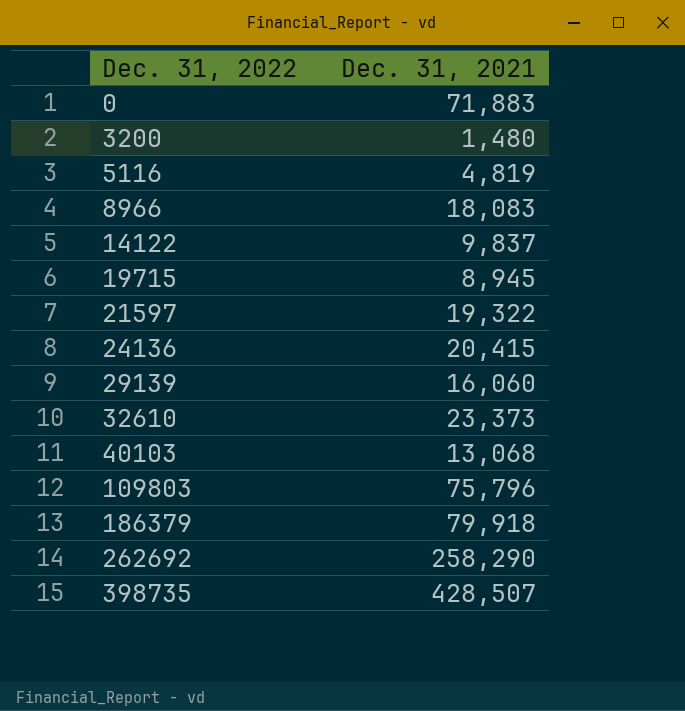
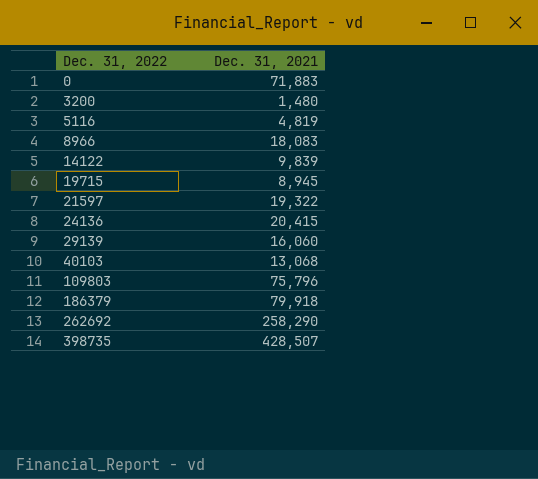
row 32610: 23,373 -> none
14122 | Dec. 31, 2021: 9,837 -> 9,839

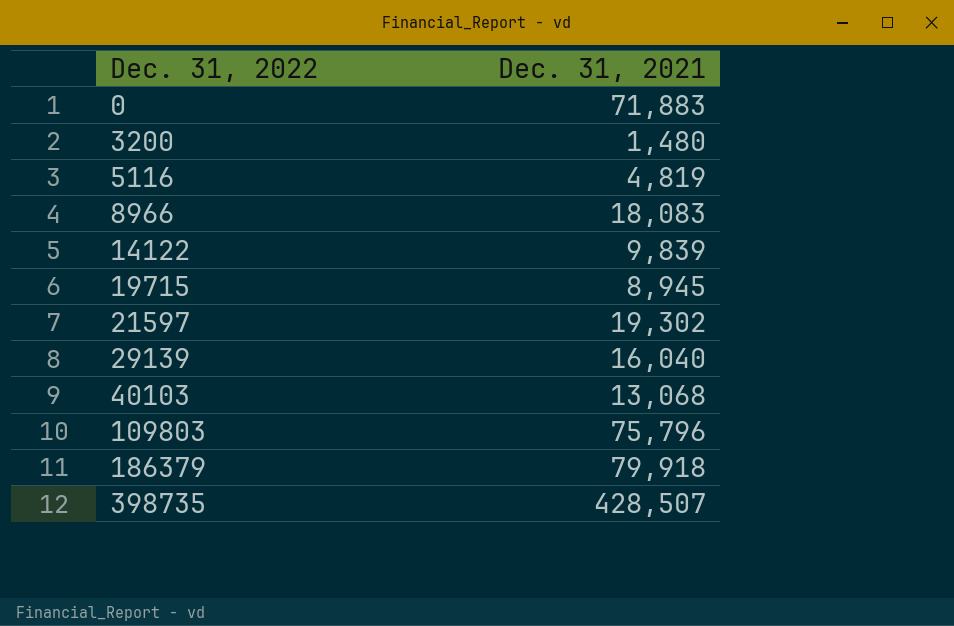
row 24136: 20,415 -> none
row 262692: 258,290 -> none
21597 | Dec. 31, 2021: 19,322 -> 19,302
29139 | Dec. 31, 2021: 16,060 -> 16,040

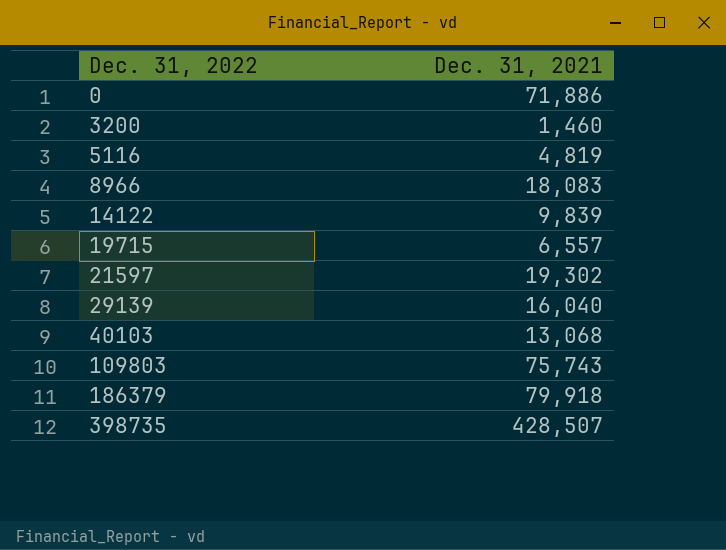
0 | Dec. 31, 2021: 71,883 -> 71,886
3200 | Dec. 31, 2021: 1,480 -> 1,460
19715 | Dec. 31, 2021: 8,945 -> 6,557
109803 | Dec. 31, 2021: 75,796 -> 75,743

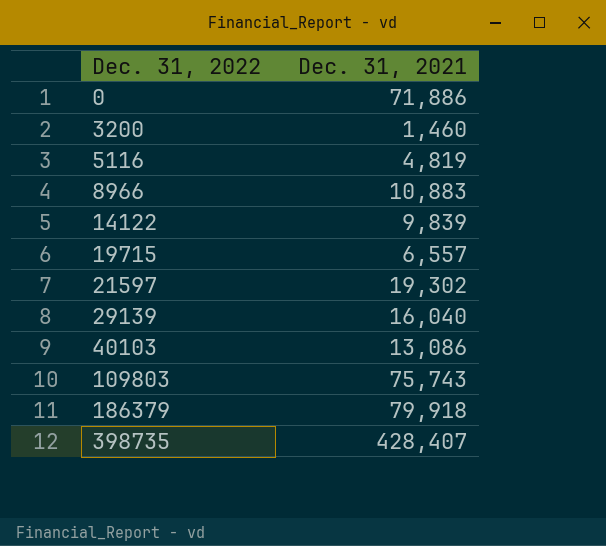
8966 | Dec. 31, 2021: 18,083 -> 10,883
40103 | Dec. 31, 2021: 13,068 -> 13,086
398735 | Dec. 31, 2021: 428,507 -> 428,407

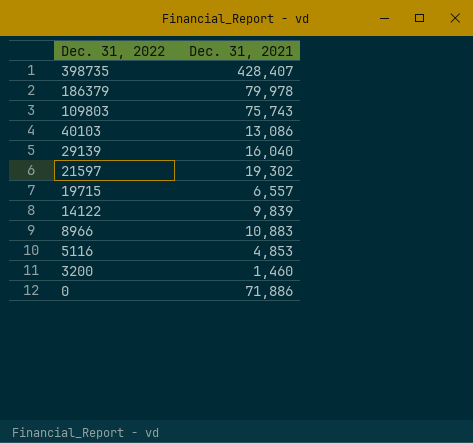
row order: Dec. 31, 2022 ascending -> Dec. 31, 2022 descending
186379 | Dec. 31, 2021: 79,918 -> 79,978
5116 | Dec. 31, 2021: 4,819 -> 4,853

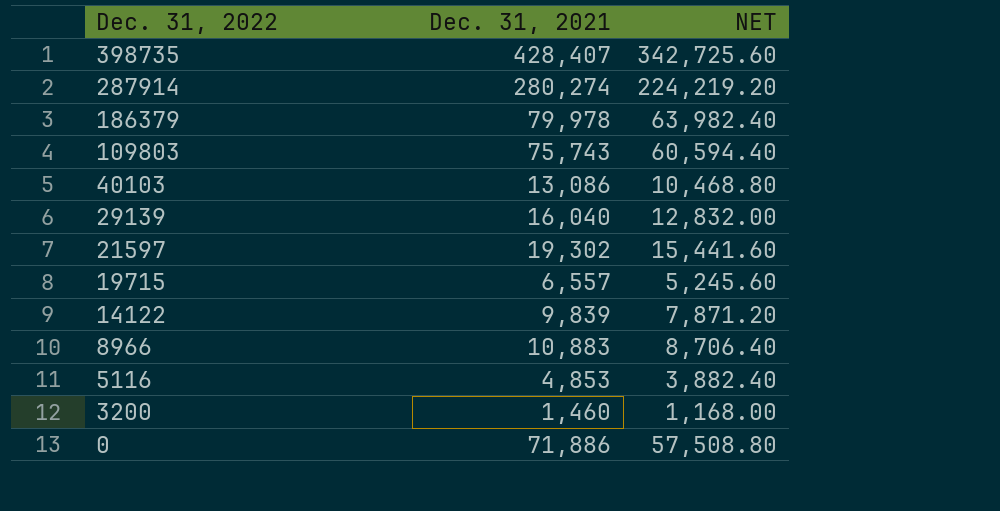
column NET | formula: none -> [Dec. 31, 2021] * 0.8
row 287914: none -> 280,274 | 224,219.20

